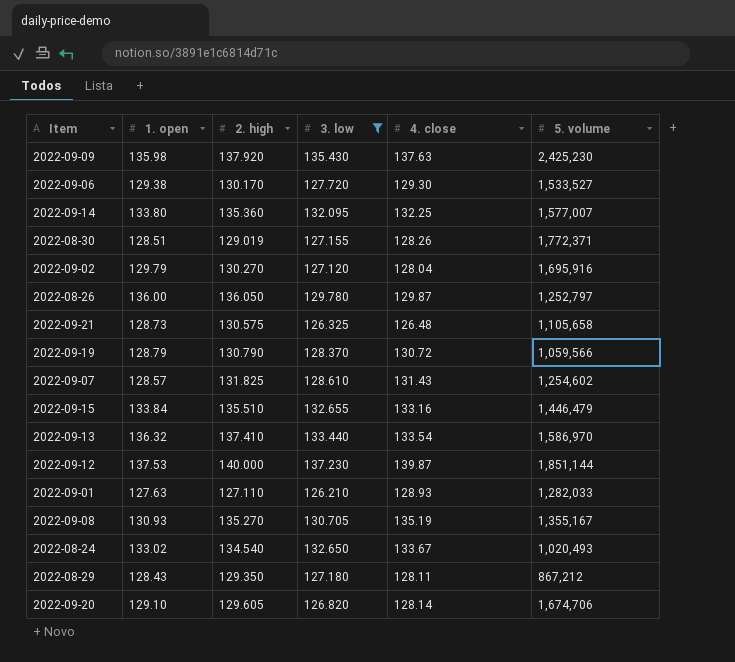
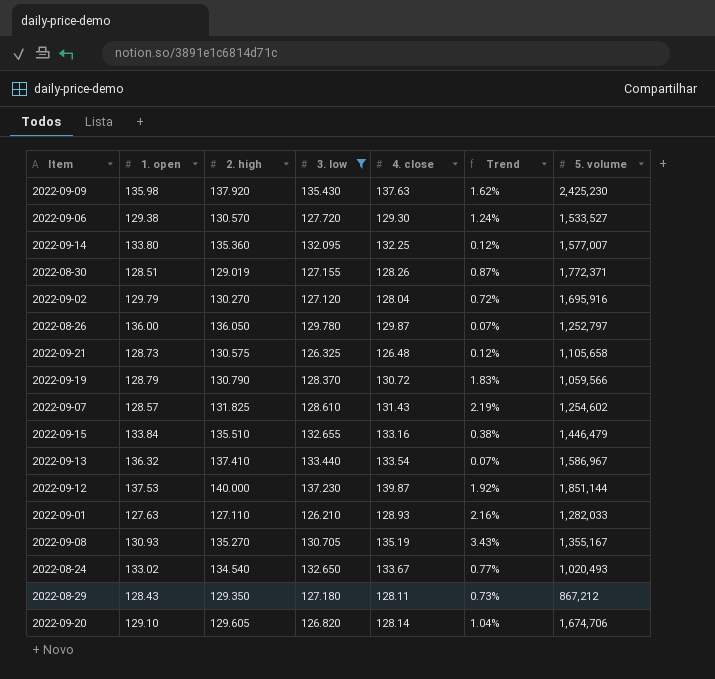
column Trend | formula: none -> ([4. close] - [3. low]) / [3. low]
2022-09-06 | 2. high: 130.170 -> 130.570
2022-09-13 | 5. volume: 1,586,970 -> 1,586,967

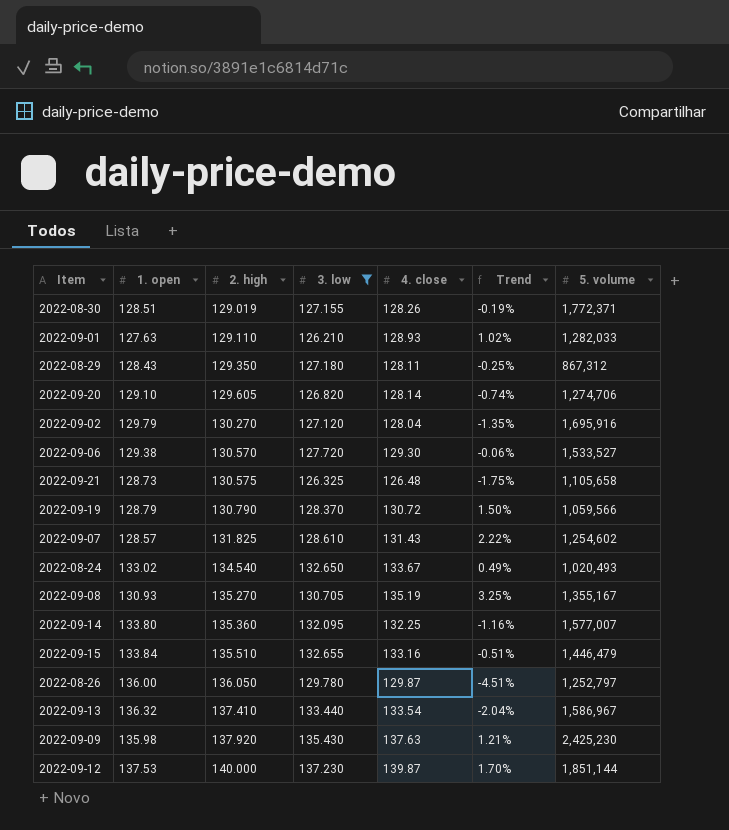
row order: none -> 2. high ascending
column Trend | formula: ([4. close] - [3. low]) / [3. low] -> ([4. close] - [1. open]) / [1. open]
2022-09-01 | 2. high: 127.110 -> 129.110
2022-08-29 | 5. volume: 867,212 -> 867,312
2022-09-20 | 5. volume: 1,674,706 -> 1,274,706

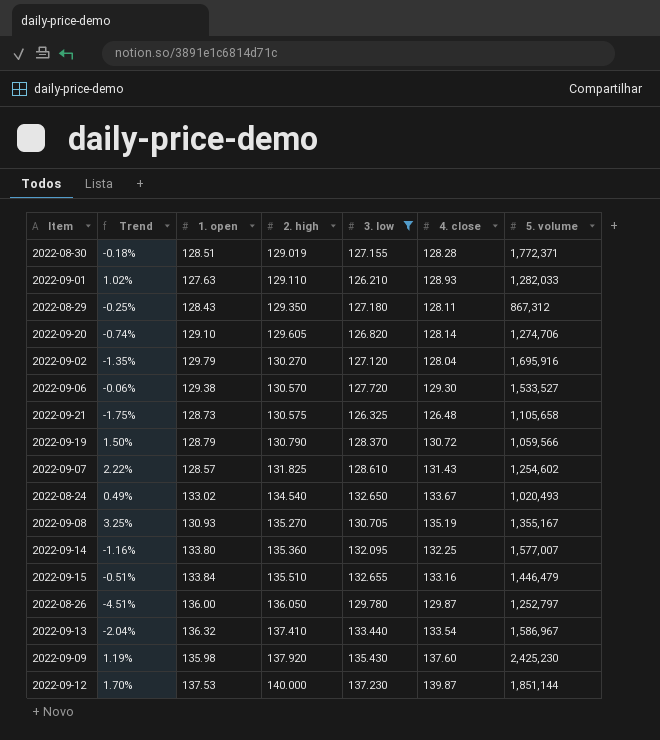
column Trend | position: 6 -> 2
2022-08-30 | Trend: -0.19% -> -0.18%
2022-08-30 | 4. close: 128.26 -> 128.28
2022-09-09 | Trend: 1.21% -> 1.19%
2022-09-09 | 4. close: 137.63 -> 137.60

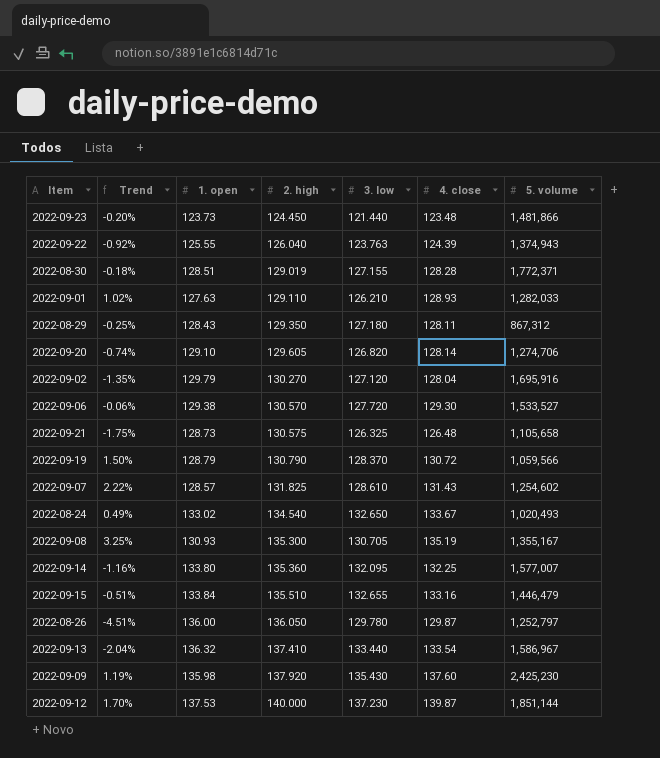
filter: 3. low >= 126.210 -> none
2022-09-08 | 2. high: 135.270 -> 135.300

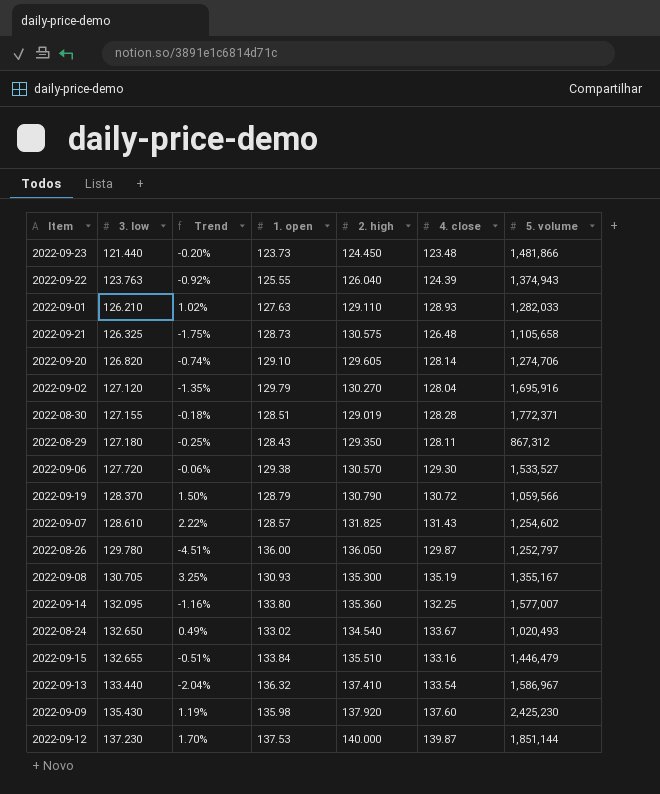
row order: 2. high ascending -> 3. low ascending
column 3. low | position: 5 -> 2

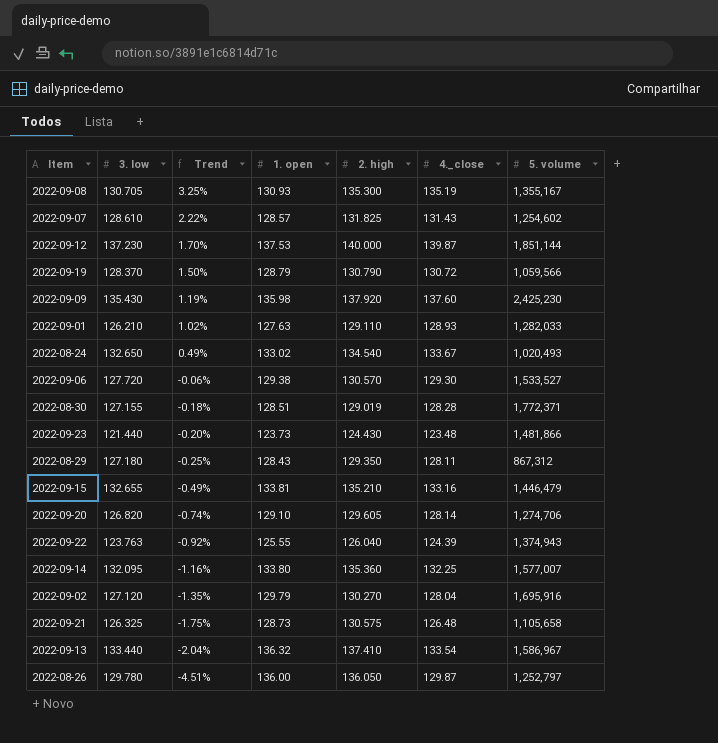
row order: 3. low ascending -> Trend descending
column name: 4. close -> 4._close
2022-09-23 | 2. high: 124.450 -> 124.430
2022-09-15 | Trend: -0.51% -> -0.49%
2022-09-15 | 1. open: 133.84 -> 133.81
2022-09-15 | 2. high: 135.510 -> 135.210

